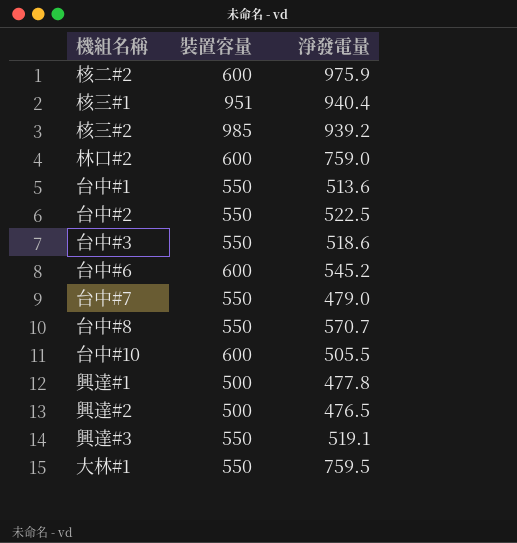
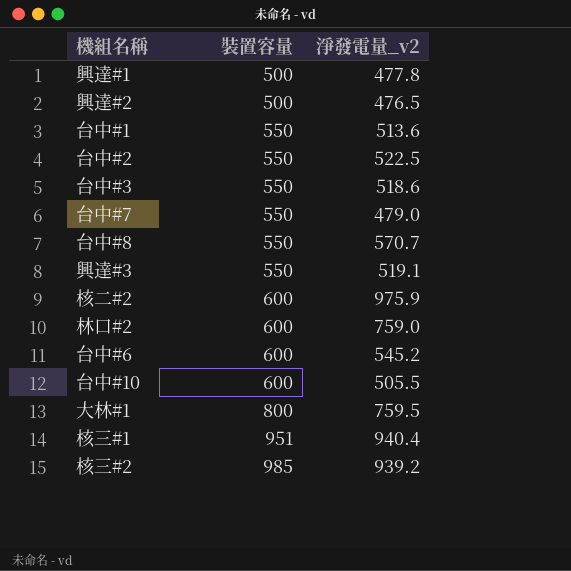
row order: none -> 裝置容量 ascending
column name: 淨發電量 -> 淨發電量_v2
大林#1 | 裝置容量: 550 -> 800

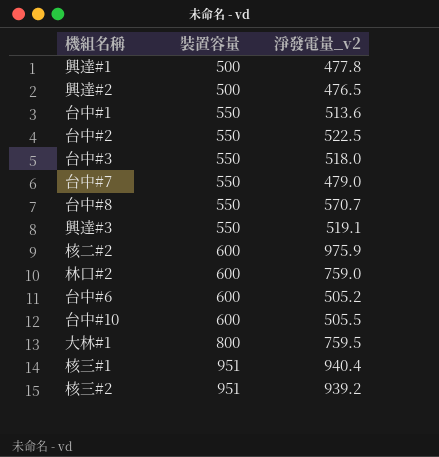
台中#3 | 淨發電量_v2: 518.6 -> 518.0
台中#6 | 淨發電量_v2: 545.2 -> 505.2
核三#2 | 裝置容量: 985 -> 951

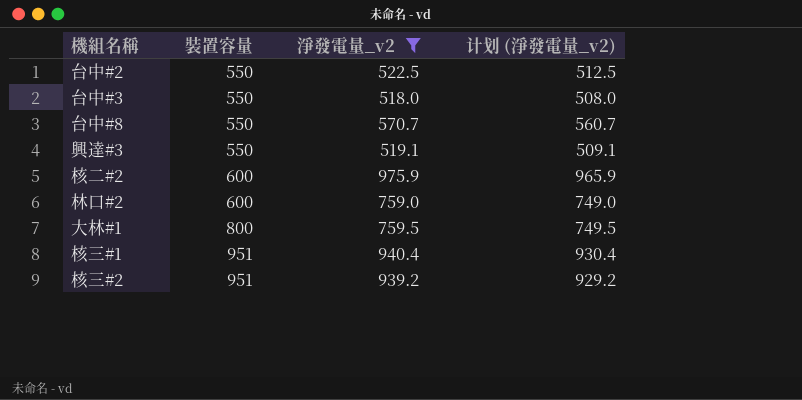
filter: none -> 淨發電量_v2 >= 518.0
column 计划 (淨發電量_v2) | formula: none -> [淨發電量_v2] - 10

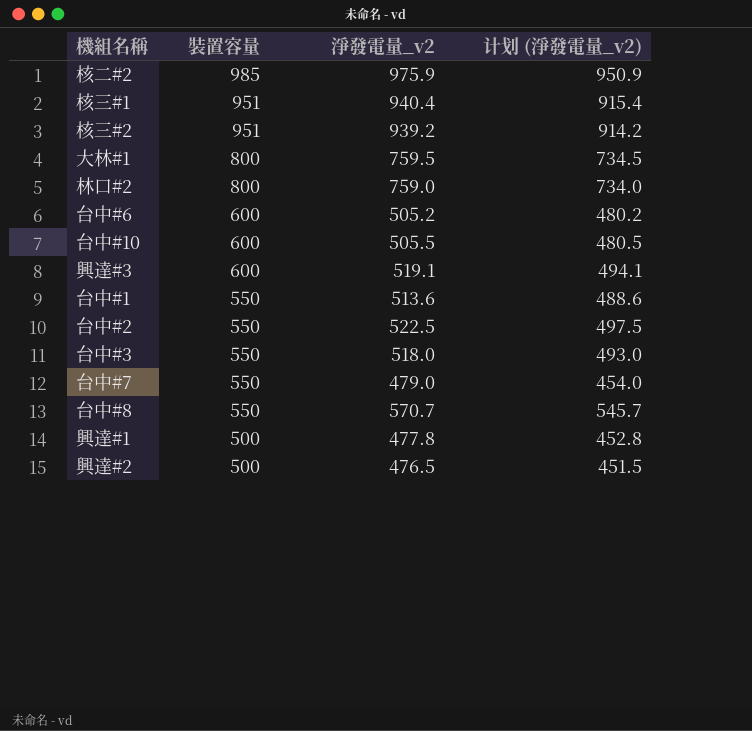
filter: 淨發電量_v2 >= 518.0 -> none
row order: 裝置容量 ascending -> 裝置容量 descending
column 计划 (淨發電量_v2) | formula: [淨發電量_v2] - 10 -> [淨發電量_v2] - 25
核二#2 | 裝置容量: 600 -> 985
林口#2 | 裝置容量: 600 -> 800
興達#3 | 裝置容量: 550 -> 600

